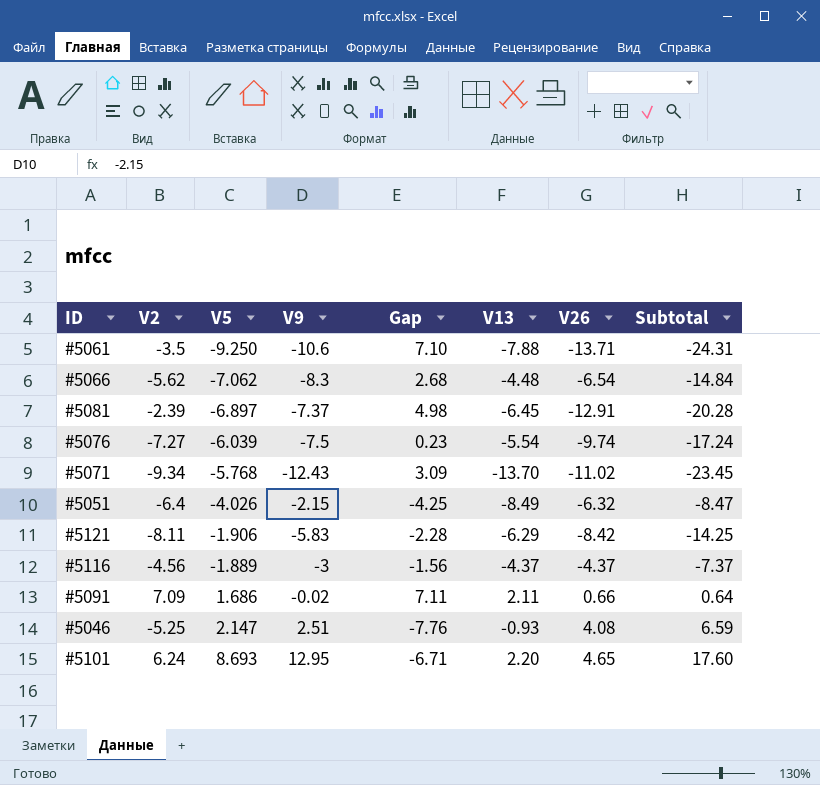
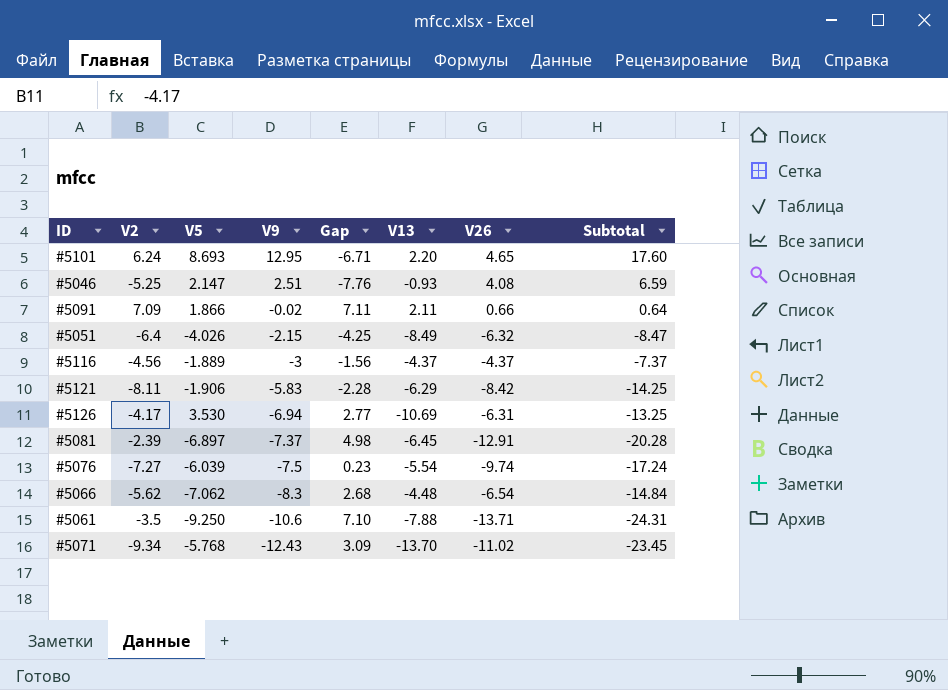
row order: V5 ascending -> V9 descending
#5091 | V5: 1.686 -> 1.866
row #5126: none -> -4.17 | 3.530 | -6.94 | 2.77 | -10.69 | -6.31 | -13.25

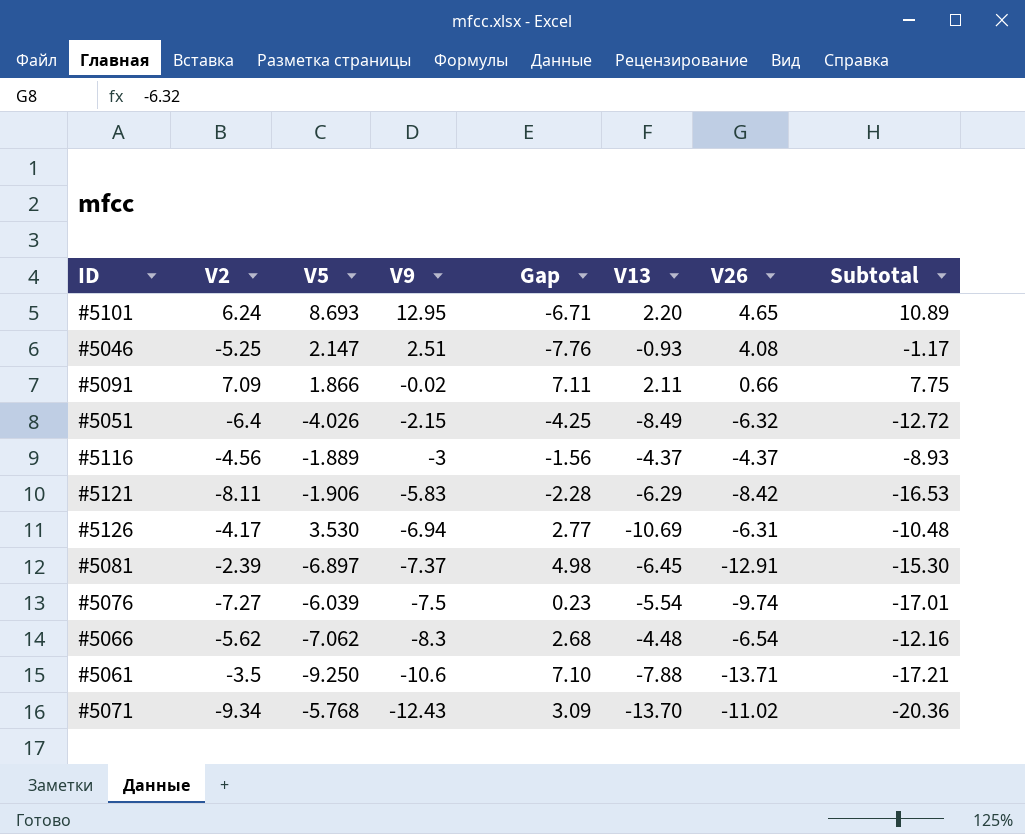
column Subtotal | formula: [V9] + [V26] -> [V2] + [V26]

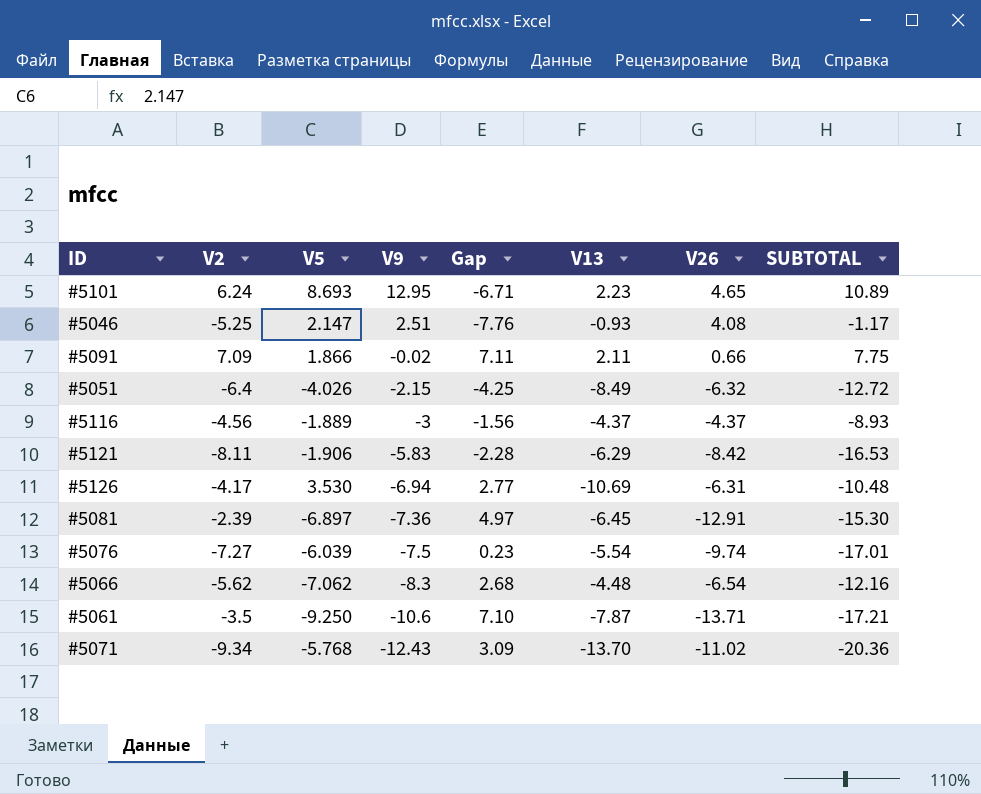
column name: Subtotal -> SUBTOTAL
#5101 | V13: 2.20 -> 2.23
#5081 | V9: -7.37 -> -7.36
#5081 | Gap: 4.98 -> 4.97
#5061 | V13: -7.88 -> -7.87

